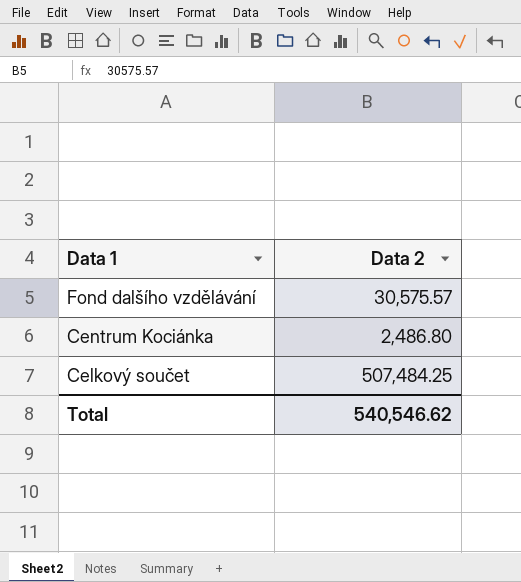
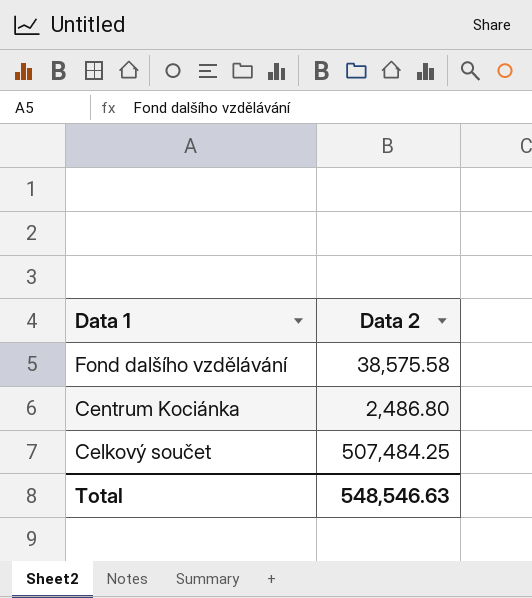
Fond dalšího vzdělávání | Data 2: 30,575.57 -> 38,575.58
Total | Data 2: 540,546.62 -> 548,546.63

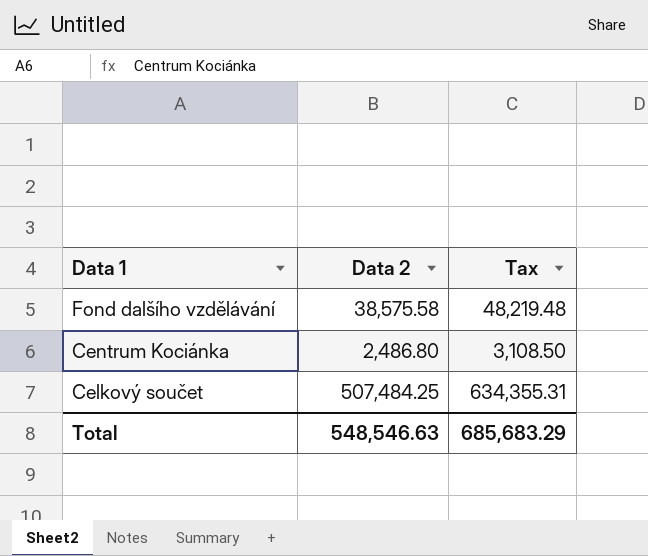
column Tax | formula: none -> [Data 2] * 1.25

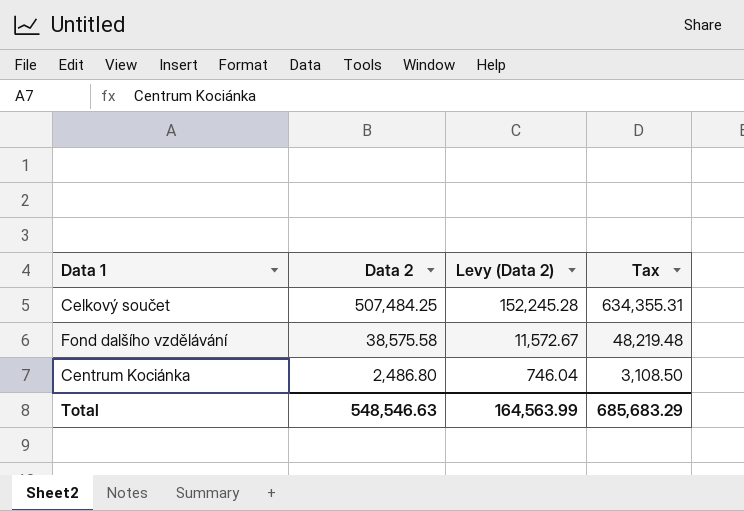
row order: Data 1 descending -> Data 2 descending
column Levy (Data 2) | formula: none -> [Data 2] * 0.3

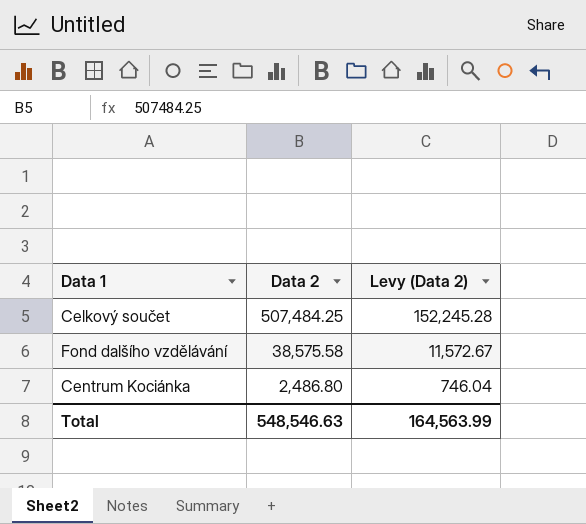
column Tax | formula: [Data 2] * 1.25 -> none

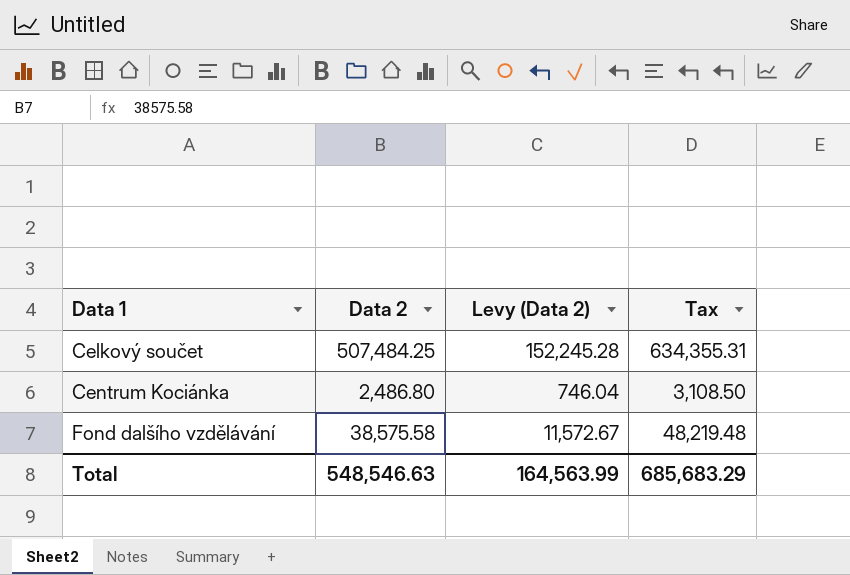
row order: Data 2 descending -> Data 1 ascending
column Tax | formula: none -> [Data 2] * 1.25

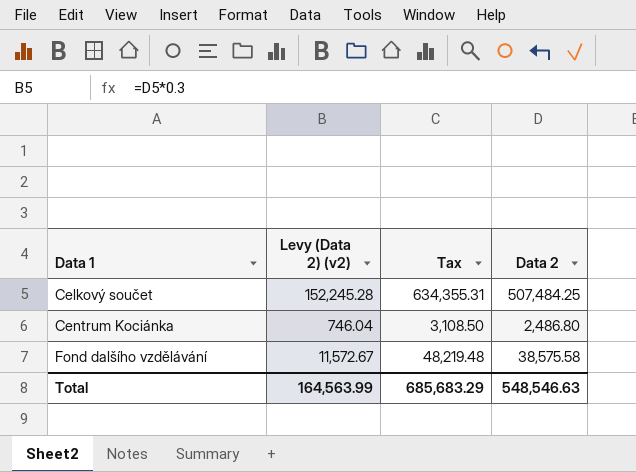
column name: Levy (Data 2) -> Levy (Data 2) (v2)
column Data 2 | position: 2 -> 4

